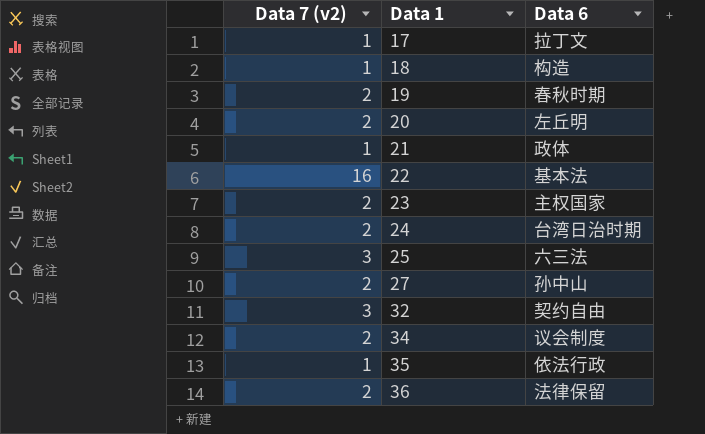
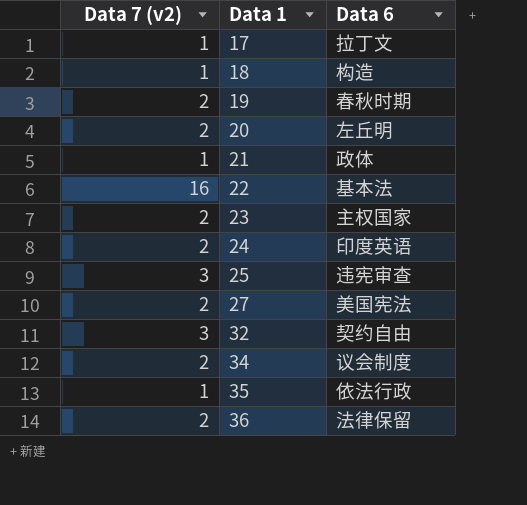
24 | Data 6: 台湾日治时期 -> 印度英语
25 | Data 6: 六三法 -> 违宪审查
27 | Data 6: 孙中山 -> 美国宪法

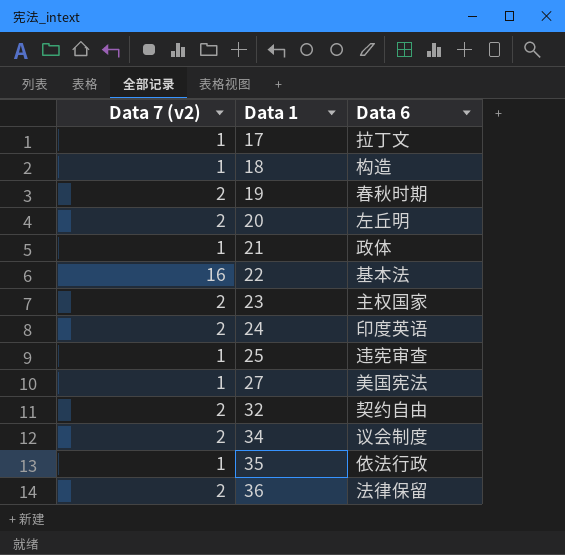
25 | Data 7 (v2): 3 -> 1
27 | Data 7 (v2): 2 -> 1
32 | Data 7 (v2): 3 -> 2

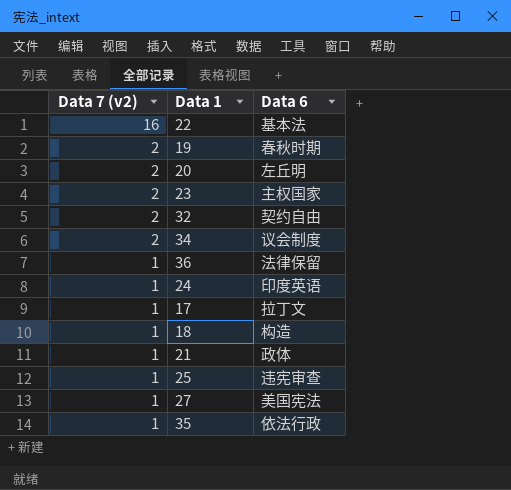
row order: Data 1 ascending -> Data 7 (v2) descending
36 | Data 7 (v2): 2 -> 1
24 | Data 7 (v2): 2 -> 1

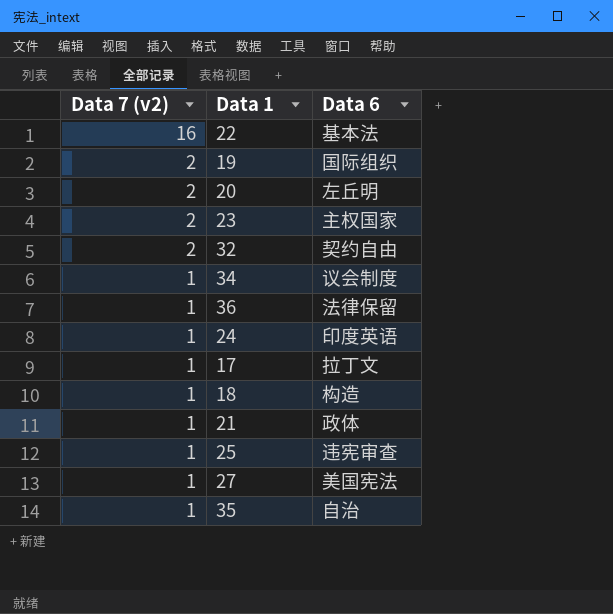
19 | Data 6: 春秋时期 -> 国际组织
34 | Data 7 (v2): 2 -> 1
35 | Data 6: 依法行政 -> 自治

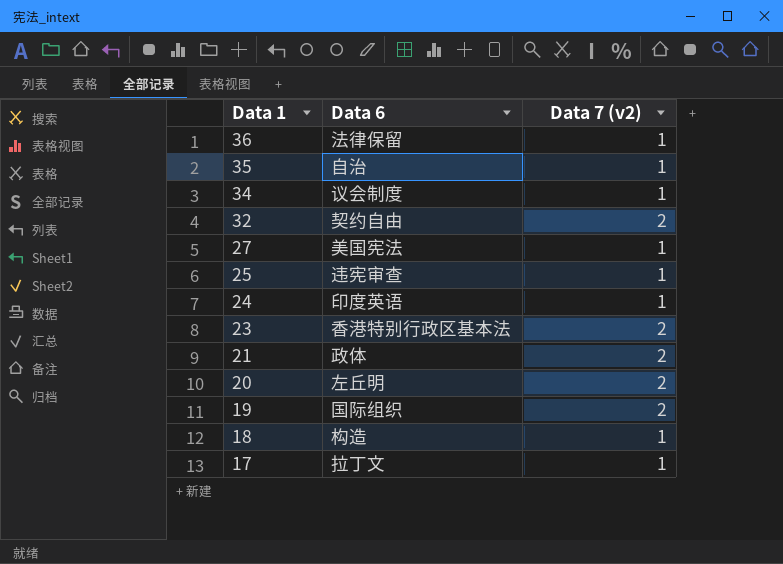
row order: Data 7 (v2) descending -> Data 1 descending
column Data 7 (v2) | position: 1 -> 3
row 22: 16 | 基本法 -> none
23 | Data 6: 主权国家 -> 香港特别行政区基本法
21 | Data 7 (v2): 1 -> 2

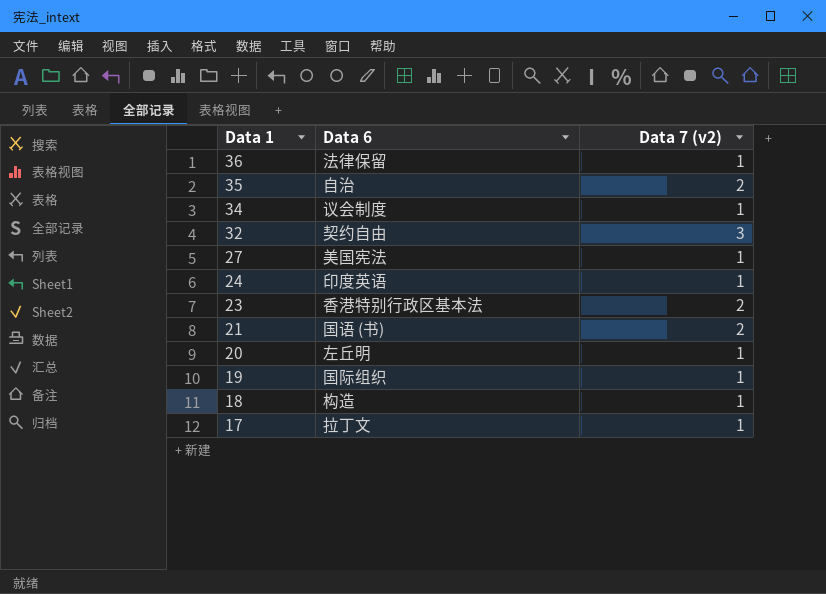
row 25: 违宪审查 | 1 -> none
35 | Data 7 (v2): 1 -> 2
32 | Data 7 (v2): 2 -> 3
21 | Data 6: 政体 -> 国语 (书)
20 | Data 7 (v2): 2 -> 1
19 | Data 7 (v2): 2 -> 1

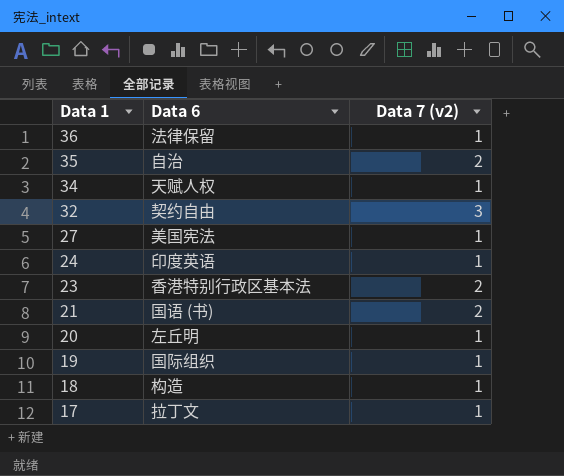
34 | Data 6: 议会制度 -> 天赋人权

